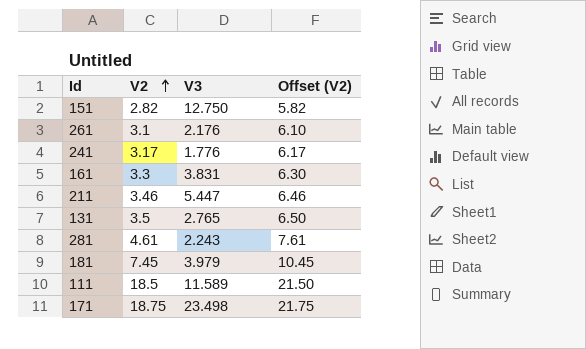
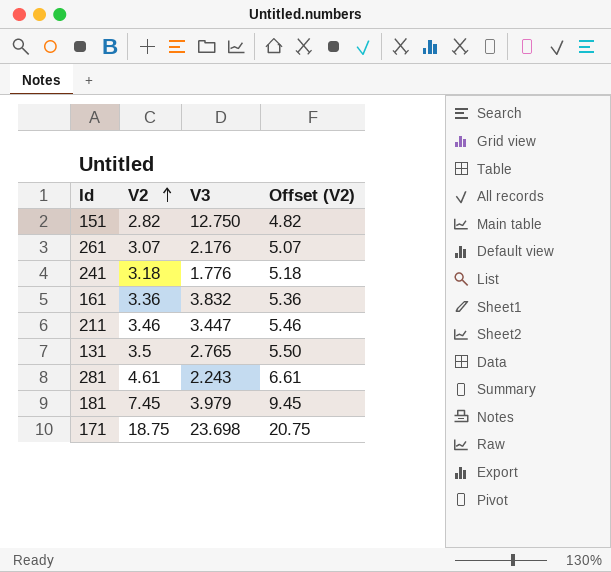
column Offset (V2) | formula: [V2] + 3 -> [V2] + 2
row 111: 18.5 | 11.589 | 21.50 -> none
261 | V2: 3.1 -> 3.07
241 | V2: 3.17 -> 3.18
161 | V2: 3.3 -> 3.36
161 | V3: 3.831 -> 3.832
211 | V3: 5.447 -> 3.447
171 | V3: 23.498 -> 23.698

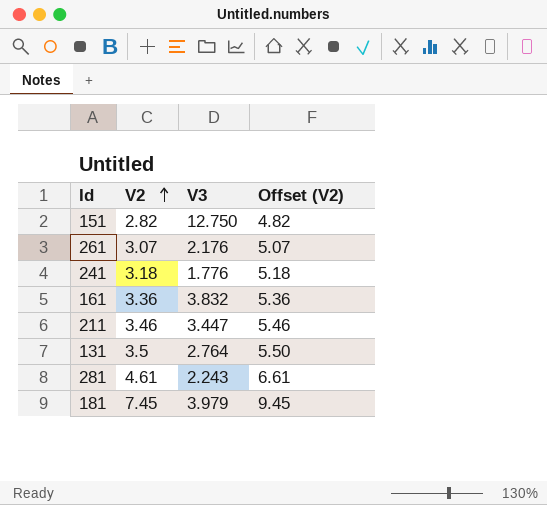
row 171: 18.75 | 23.698 | 20.75 -> none
131 | V3: 2.765 -> 2.764

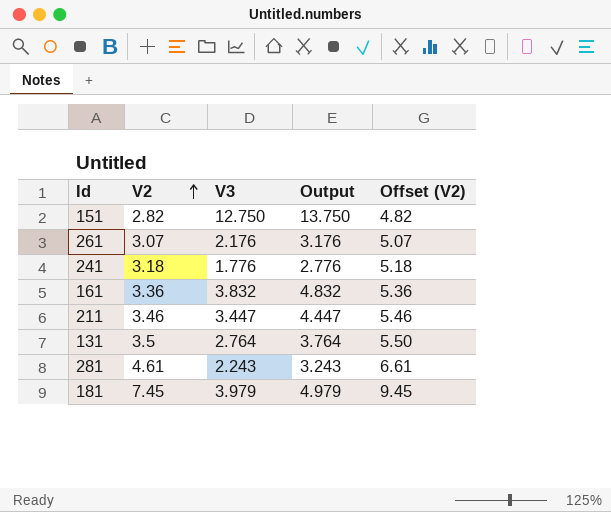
column Output | formula: none -> [V3] + 1

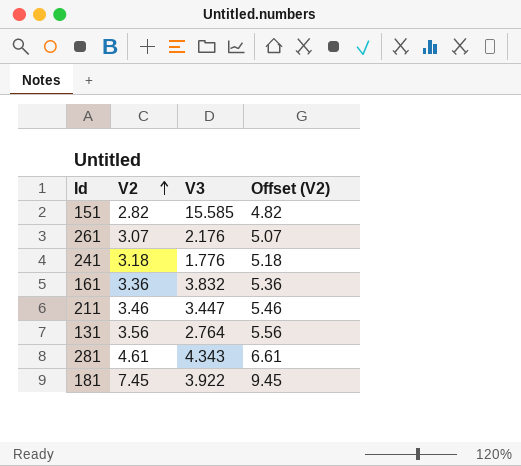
column Output | formula: [V3] + 1 -> none
151 | V3: 12.750 -> 15.585
131 | V2: 3.5 -> 3.56
131 | Offset (V2): 5.50 -> 5.56
281 | V3: 2.243 -> 4.343
181 | V3: 3.979 -> 3.922

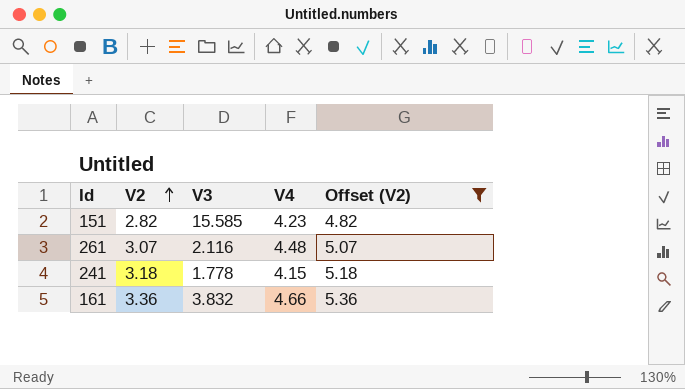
filter: none -> Offset (V2) <= 5.36
column V4 | position: none -> 4
261 | V3: 2.176 -> 2.116
241 | V3: 1.776 -> 1.778

